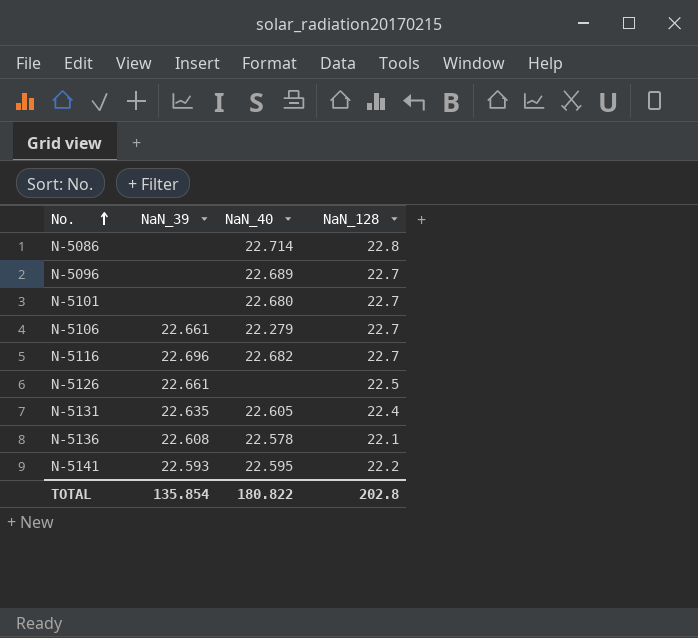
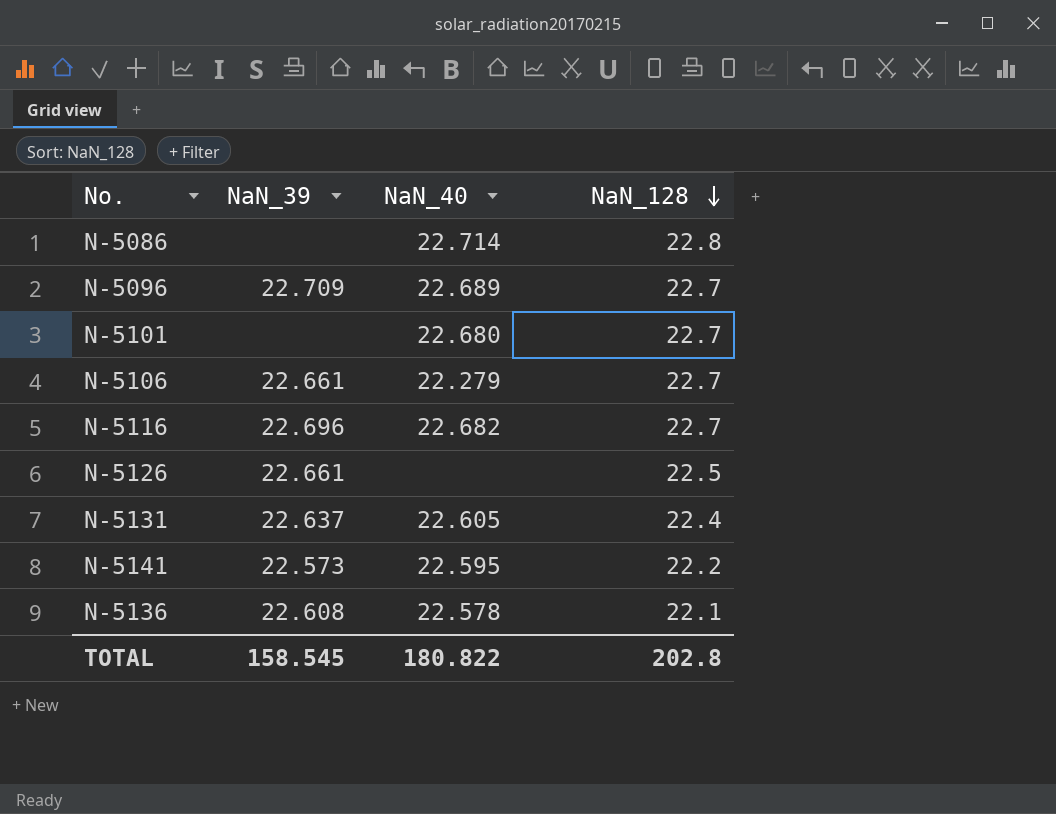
row order: No. ascending -> NaN_128 descending
N-5096 | NaN_39: none -> 22.709
N-5131 | NaN_39: 22.635 -> 22.637
N-5141 | NaN_39: 22.593 -> 22.573
TOTAL | NaN_39: 135.854 -> 158.545

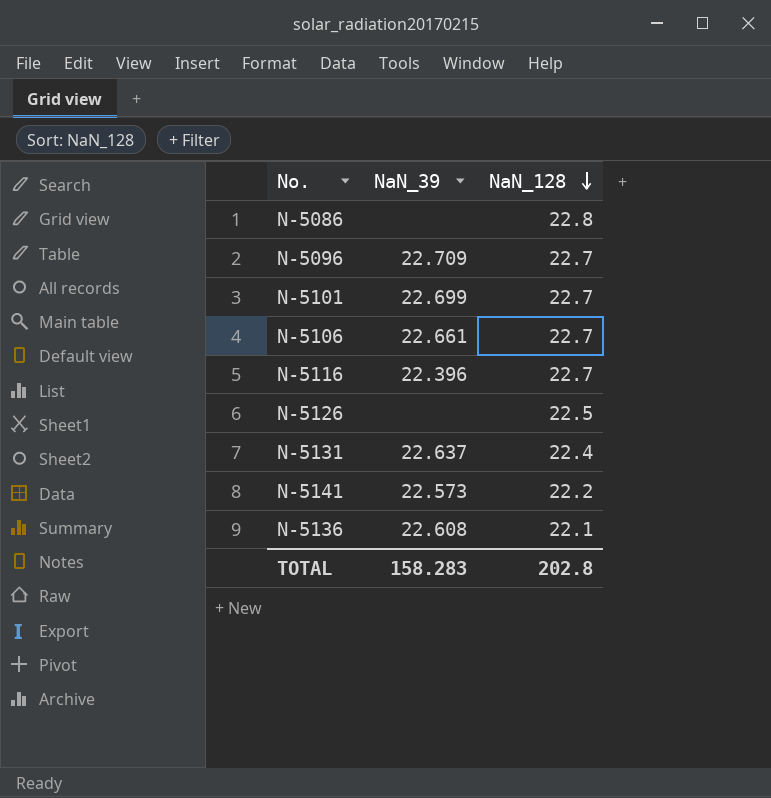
column NaN_40 | position: 3 -> none
N-5101 | NaN_39: none -> 22.699
N-5116 | NaN_39: 22.696 -> 22.396
N-5126 | NaN_39: 22.661 -> none
TOTAL | NaN_39: 158.545 -> 158.283

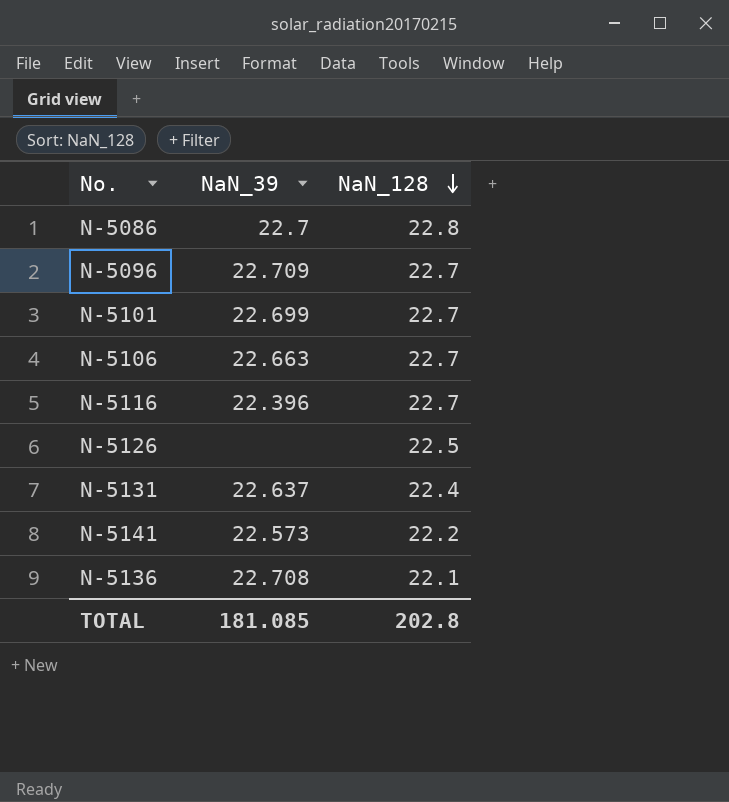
N-5086 | NaN_39: none -> 22.7
N-5106 | NaN_39: 22.661 -> 22.663
N-5136 | NaN_39: 22.608 -> 22.708
TOTAL | NaN_39: 158.283 -> 181.085

